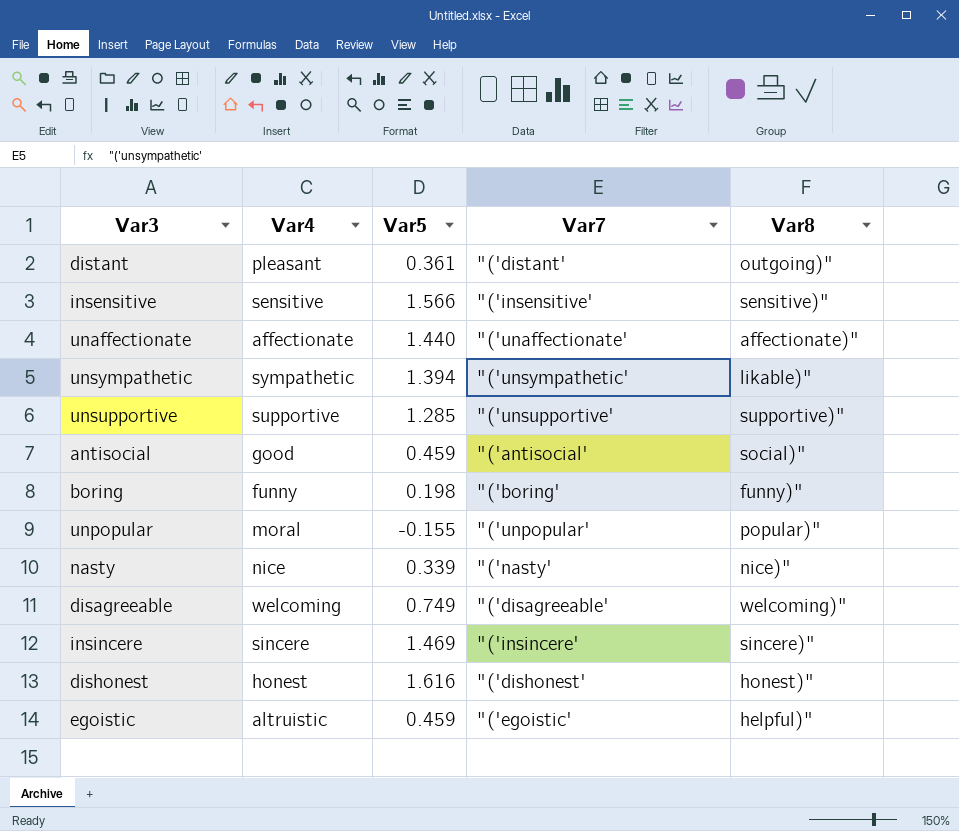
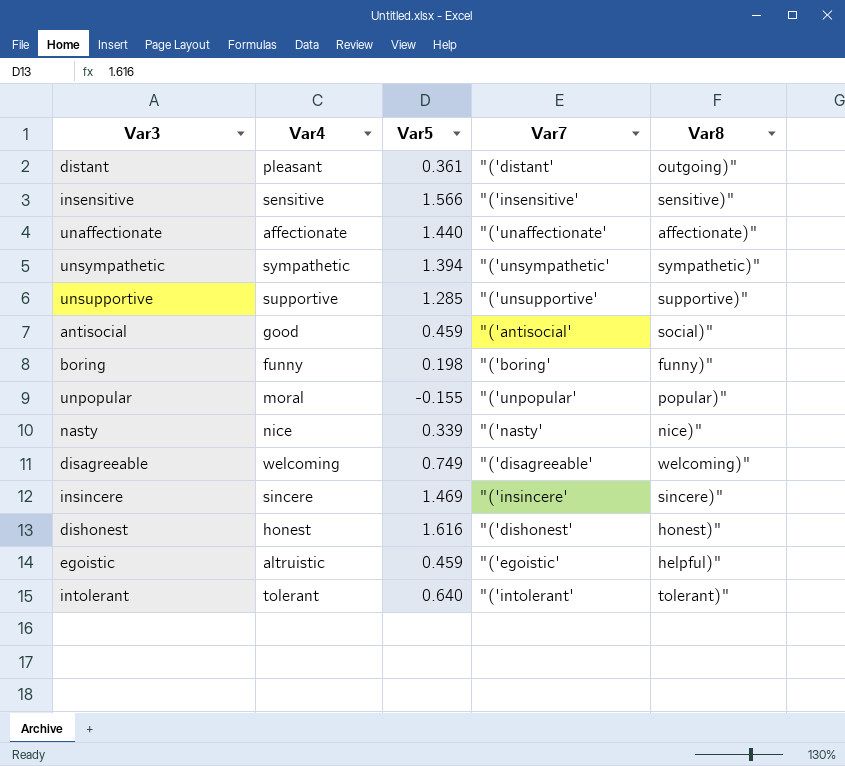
unsympathetic | Var8: likable)" -> sympathetic)"
row intolerant: none -> tolerant | 0.640 | "('intolerant' | tolerant)"

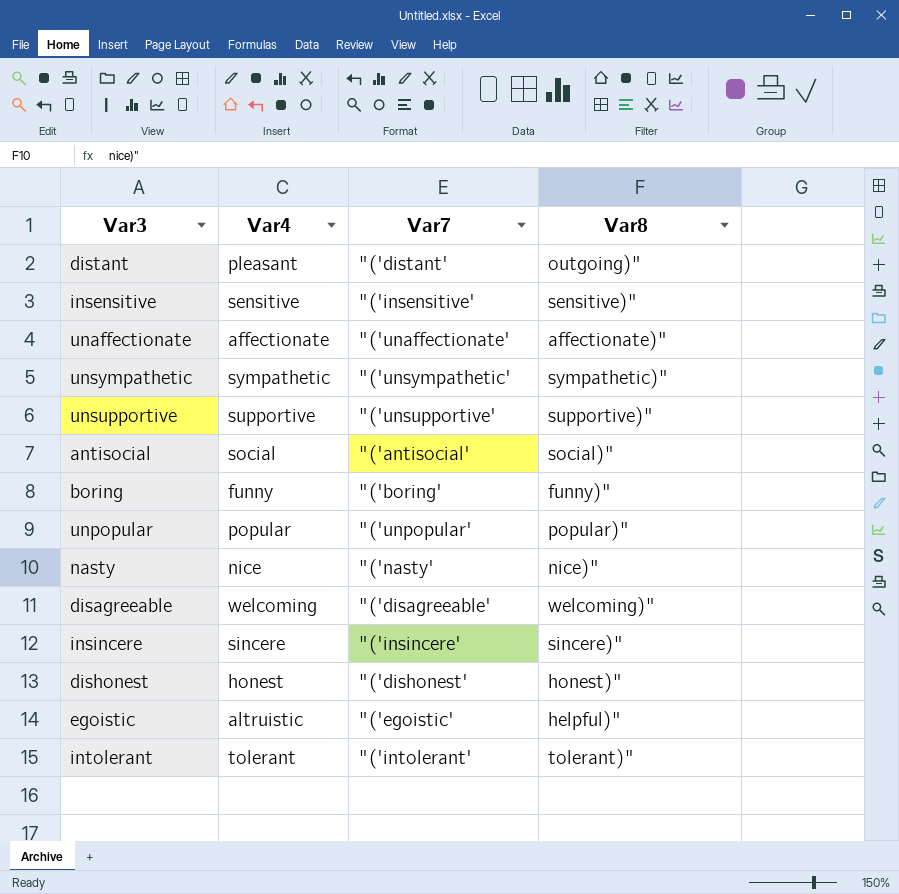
column Var5 | position: 3 -> none
antisocial | Var4: good -> social
unpopular | Var4: moral -> popular

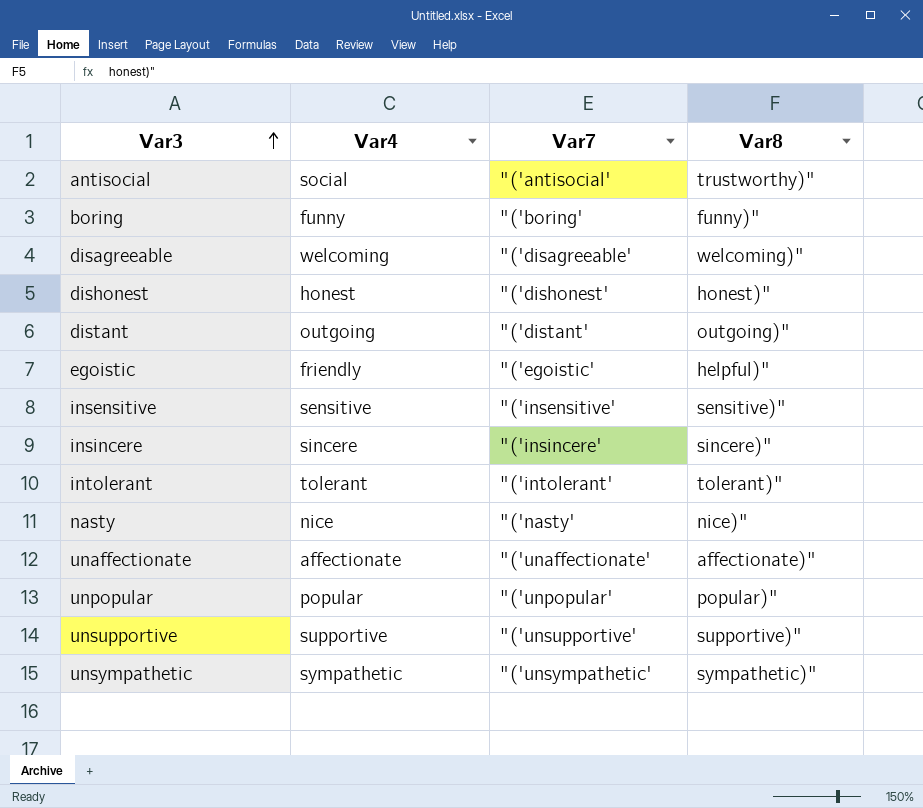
row order: none -> Var3 ascending
antisocial | Var8: social)" -> trustworthy)"
distant | Var4: pleasant -> outgoing
egoistic | Var4: altruistic -> friendly

